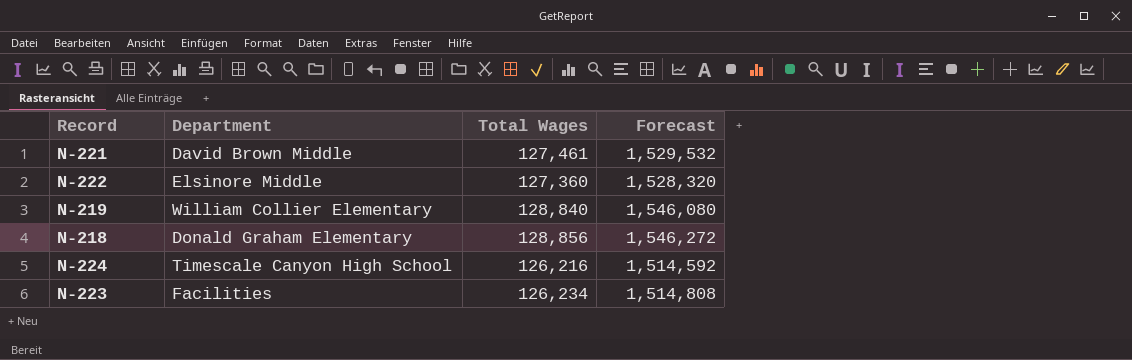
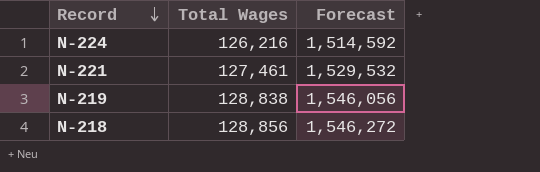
row order: none -> Record descending
column Department | position: 2 -> none
row N-222: Elsinore Middle | 127,360 | 1,528,320 -> none
row N-223: Facilities | 126,234 | 1,514,808 -> none
N-219 | Total Wages: 128,840 -> 128,838
N-219 | Forecast: 1,546,080 -> 1,546,056

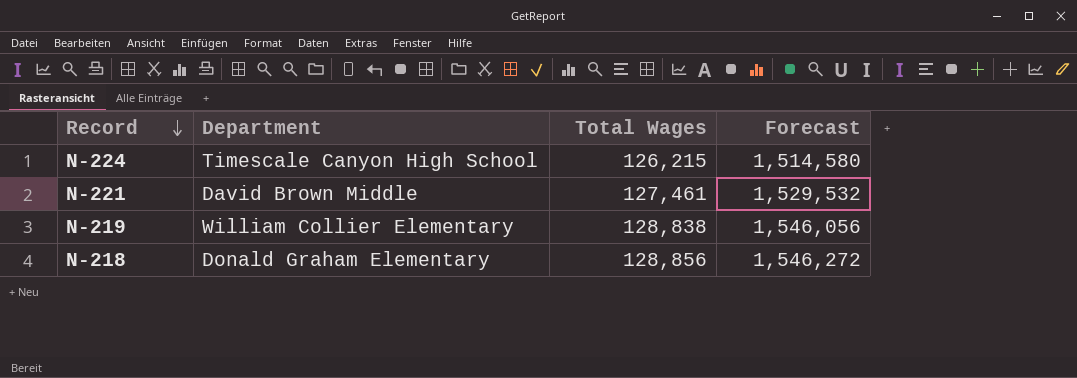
column Department | position: none -> 2
N-224 | Total Wages: 126,216 -> 126,215
N-224 | Forecast: 1,514,592 -> 1,514,580

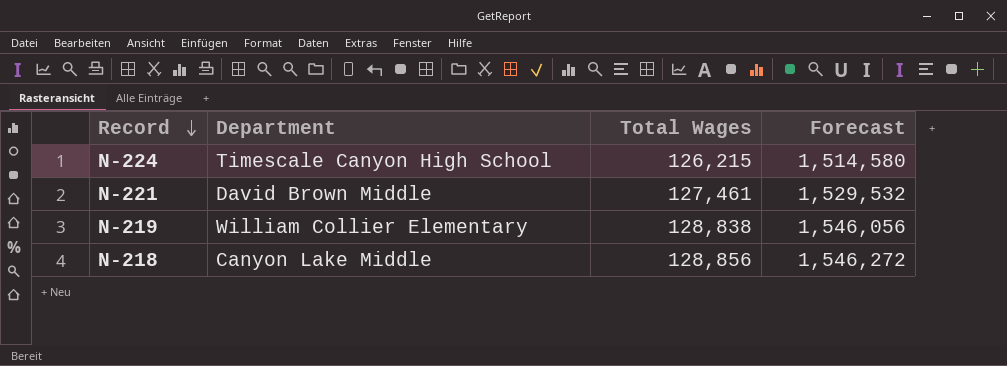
N-218 | Department: Donald Graham Elementary -> Canyon Lake Middle

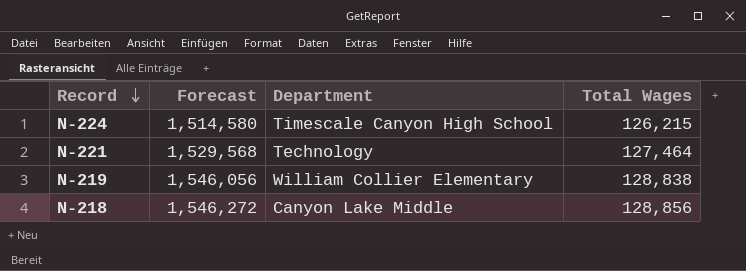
column Forecast | position: 4 -> 2
N-221 | Forecast: 1,529,532 -> 1,529,568
N-221 | Department: David Brown Middle -> Technology
N-221 | Total Wages: 127,461 -> 127,464

